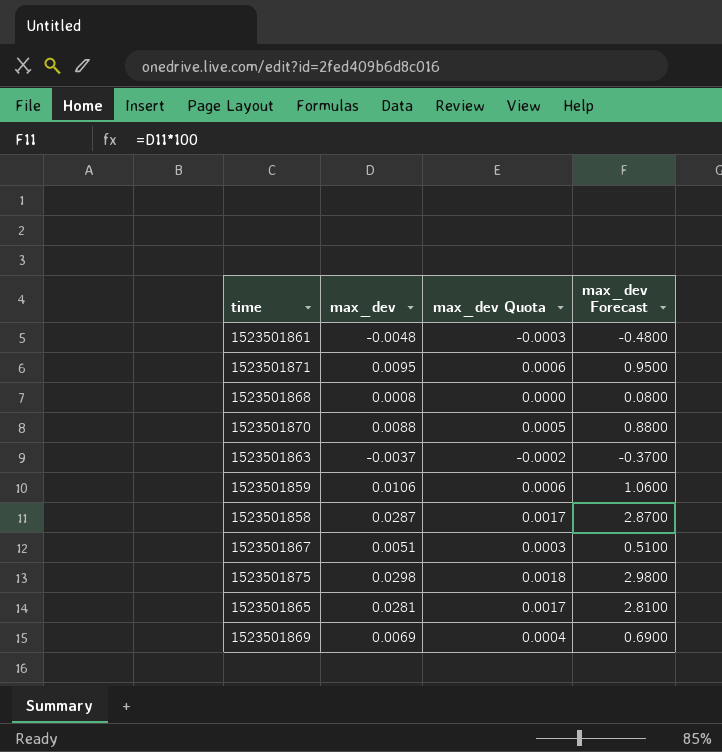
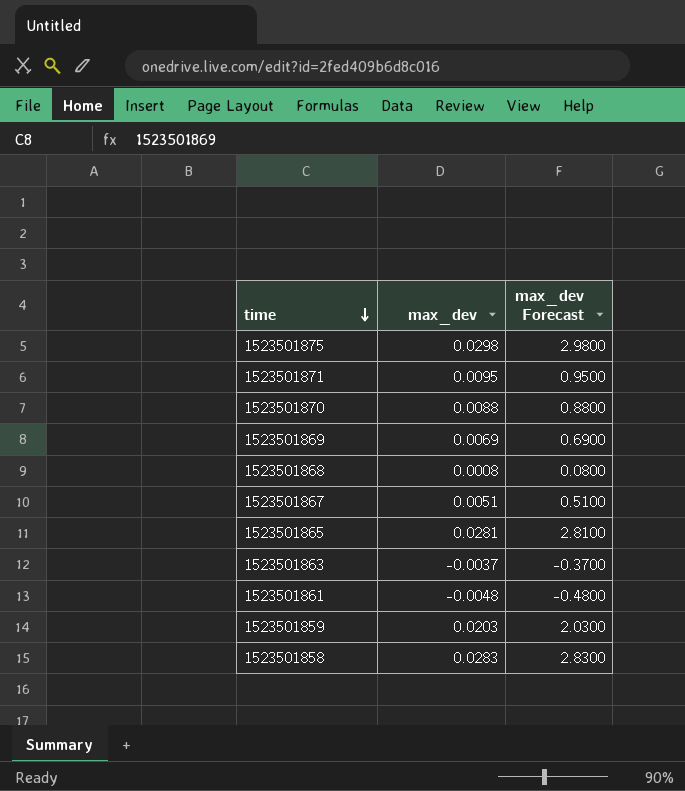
row order: none -> time descending
column max_dev Quota | formula: [max_dev] * 0.06 -> none
1523501859 | max_dev: 0.0106 -> 0.0203
1523501859 | max_dev Forecast: 1.0600 -> 2.0300
1523501858 | max_dev: 0.0287 -> 0.0283
1523501858 | max_dev Forecast: 2.8700 -> 2.8300

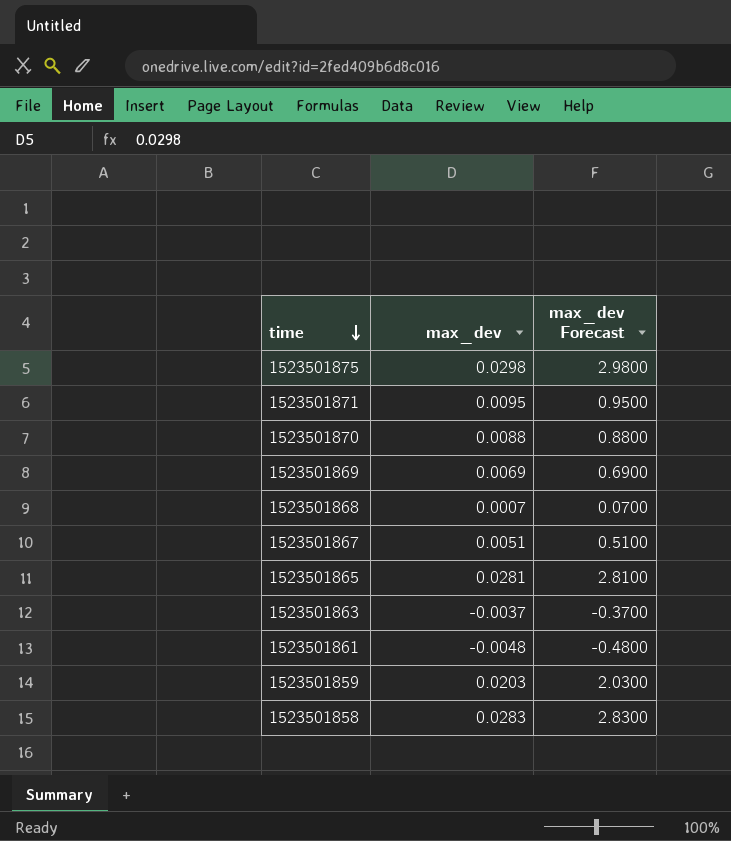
1523501868 | max_dev: 0.0008 -> 0.0007
1523501868 | max_dev Forecast: 0.0800 -> 0.0700

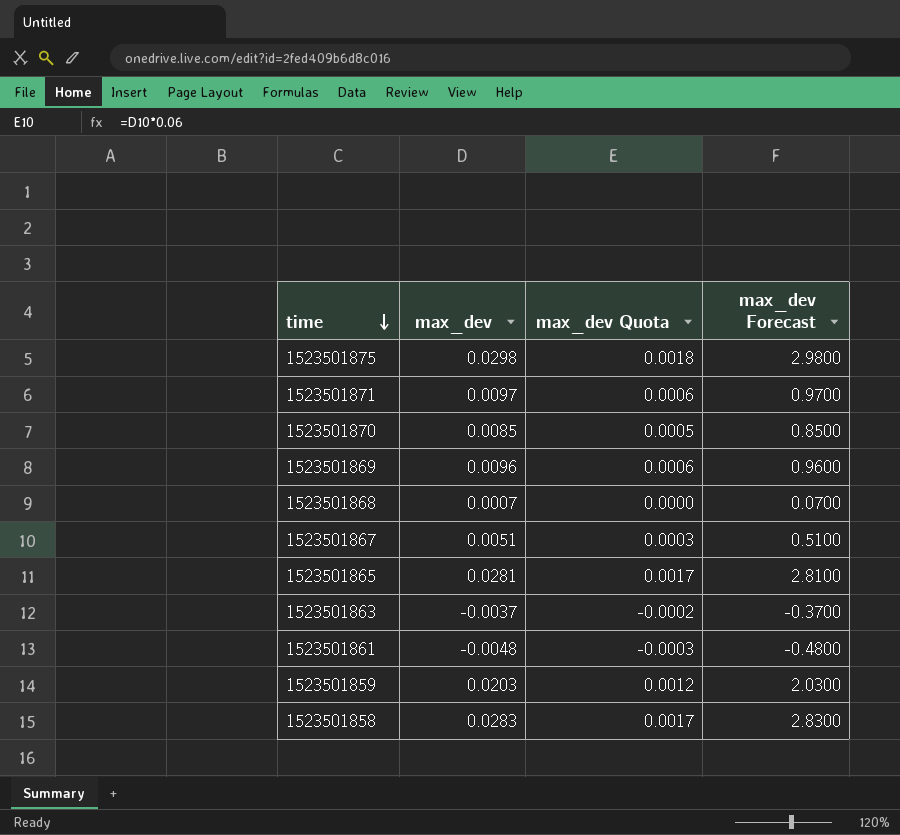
column max_dev Quota | formula: none -> [max_dev] * 0.06
1523501871 | max_dev: 0.0095 -> 0.0097
1523501871 | max_dev Forecast: 0.9500 -> 0.9700
1523501870 | max_dev: 0.0088 -> 0.0085
1523501870 | max_dev Forecast: 0.8800 -> 0.8500
1523501869 | max_dev: 0.0069 -> 0.0096
1523501869 | max_dev Forecast: 0.6900 -> 0.9600

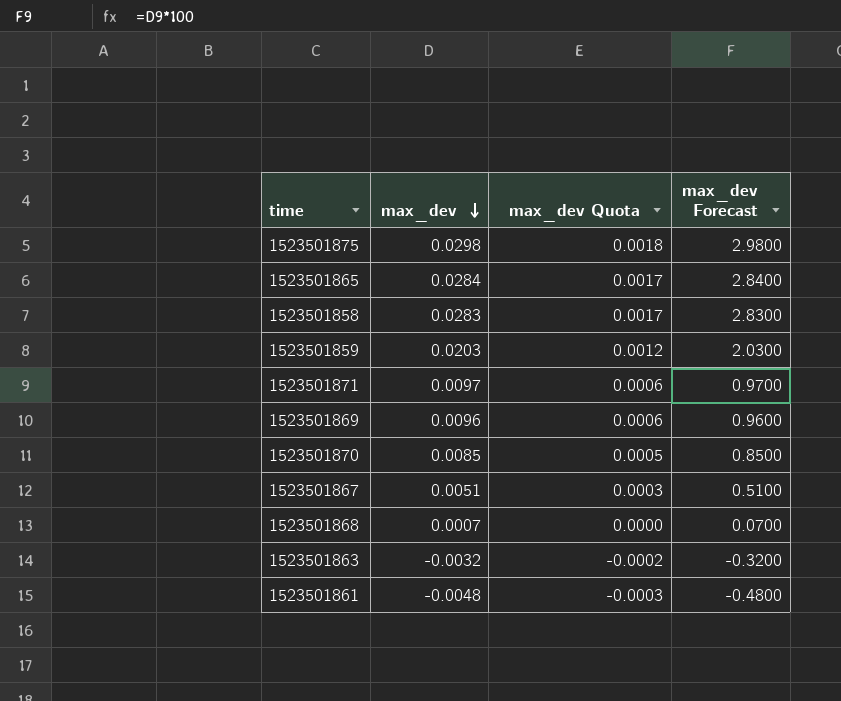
row order: time descending -> max_dev descending
1523501865 | max_dev: 0.0281 -> 0.0284
1523501865 | max_dev Forecast: 2.8100 -> 2.8400
1523501863 | max_dev: -0.0037 -> -0.0032
1523501863 | max_dev Forecast: -0.3700 -> -0.3200

